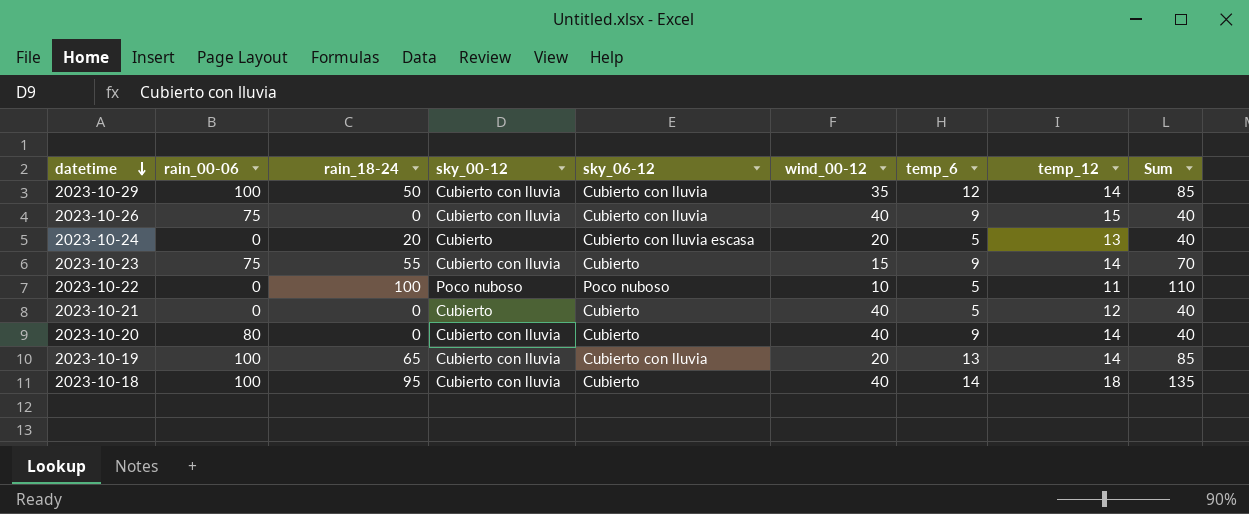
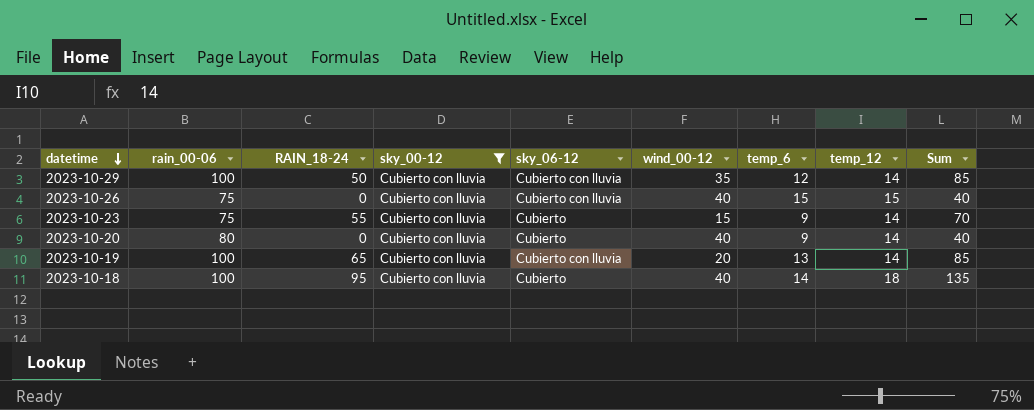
filter: none -> sky_00-12 = Cubierto con lluvia
column name: rain_18-24 -> RAIN_18-24
2023-10-26 | temp_6: 9 -> 15

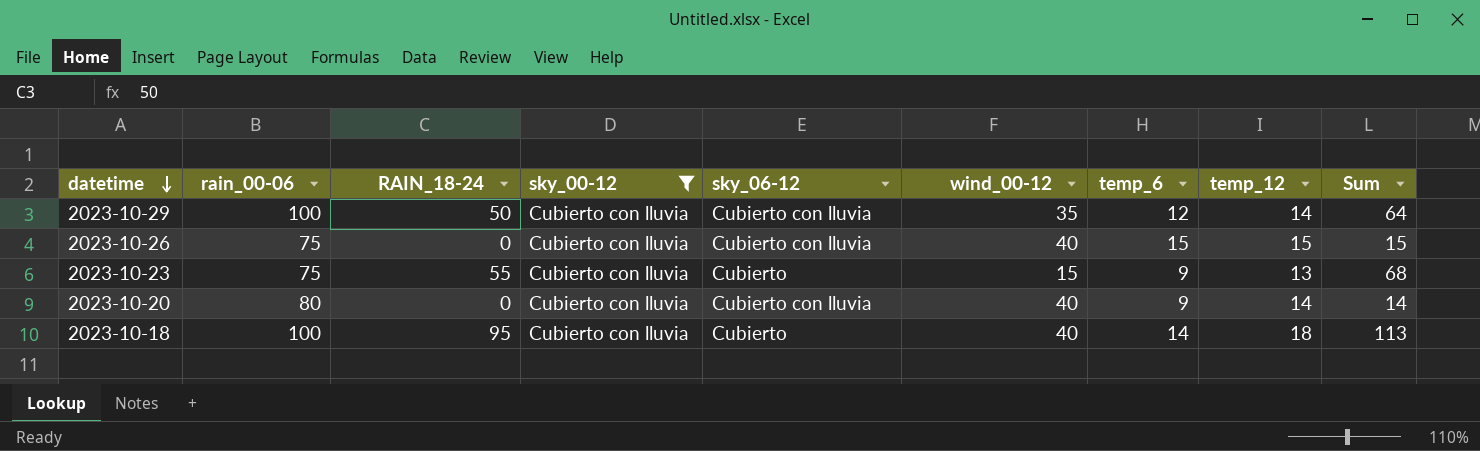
column Sum | formula: [RAIN_18-24] + [wind_00-12] -> [RAIN_18-24] + [temp_12]
row 2023-10-19: 100 | 65 | Cubierto con lluvia | Cubierto con lluvia | 20 | 13 | 14 | 85 -> none
2023-10-23 | temp_12: 14 -> 13
2023-10-20 | sky_06-12: Cubierto -> Cubierto con lluvia

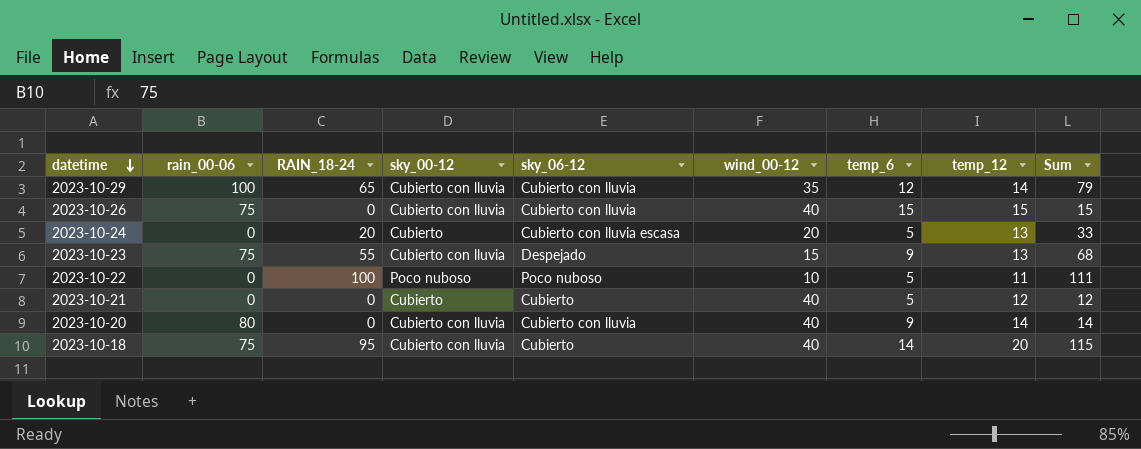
filter: sky_00-12 = Cubierto con lluvia -> none
2023-10-29 | RAIN_18-24: 50 -> 65
2023-10-29 | Sum: 64 -> 79
2023-10-23 | sky_06-12: Cubierto -> Despejado
2023-10-18 | rain_00-06: 100 -> 75
2023-10-18 | temp_12: 18 -> 20
2023-10-18 | Sum: 113 -> 115

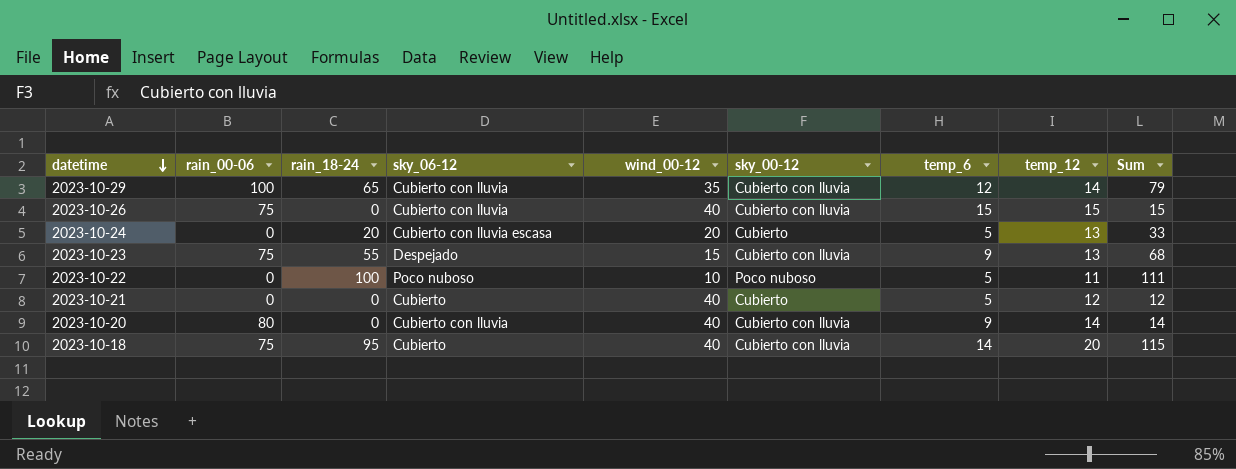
column name: RAIN_18-24 -> rain_18-24
column sky_00-12 | position: 4 -> 6

